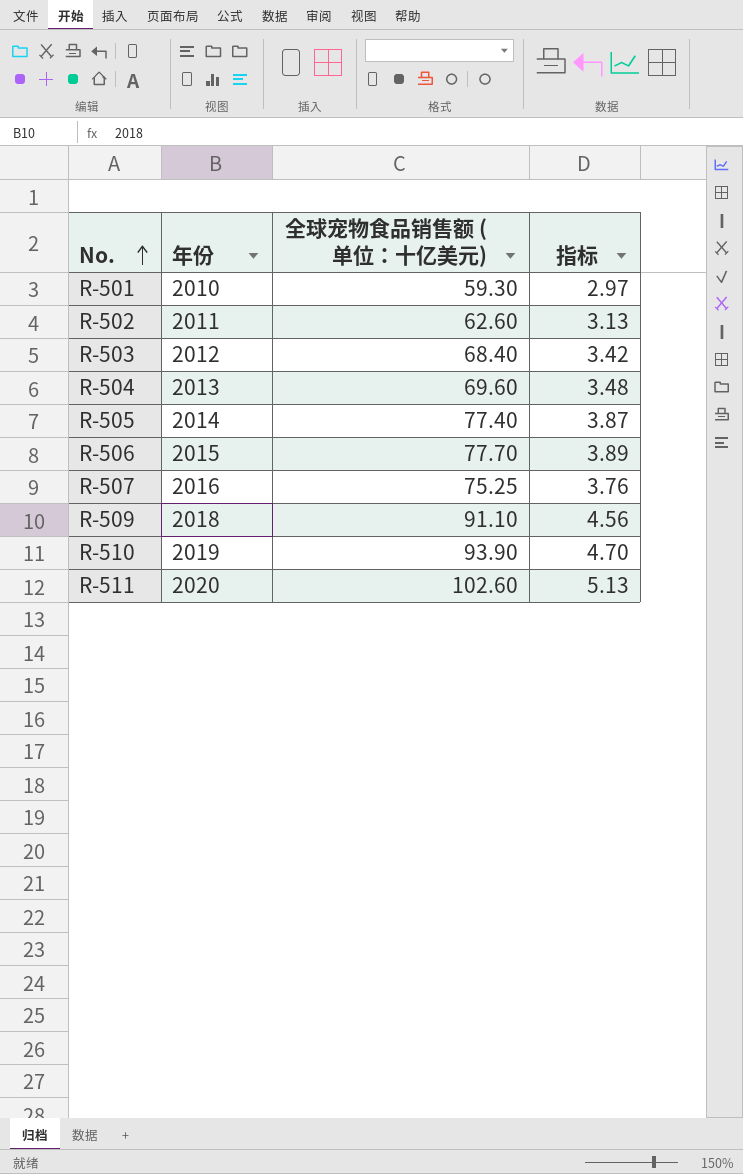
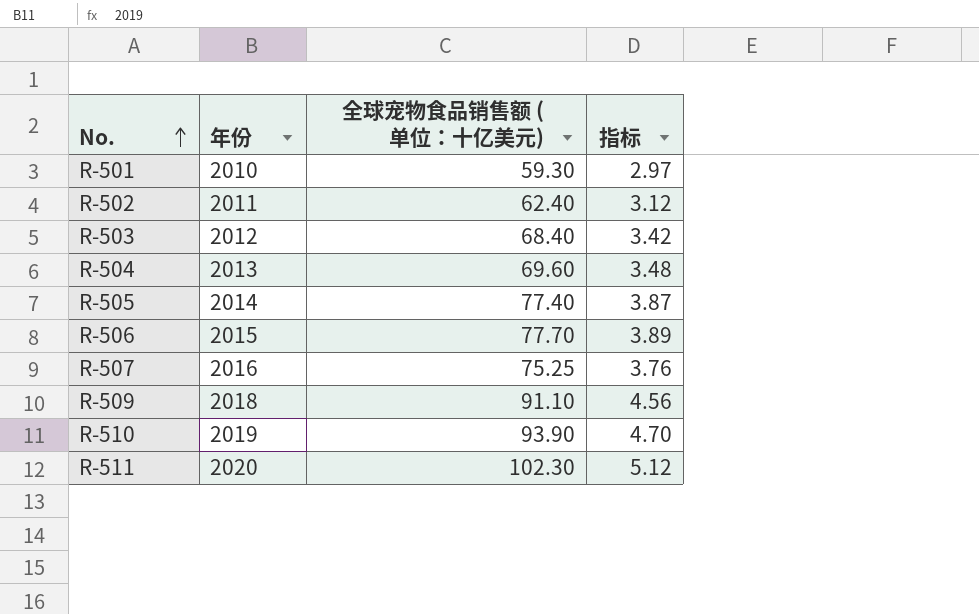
R-502 | 全球宠物食品销售额 (单位：十亿美元): 62.60 -> 62.40
R-502 | 指标: 3.13 -> 3.12
R-511 | 全球宠物食品销售额 (单位：十亿美元): 102.60 -> 102.30
R-511 | 指标: 5.13 -> 5.12

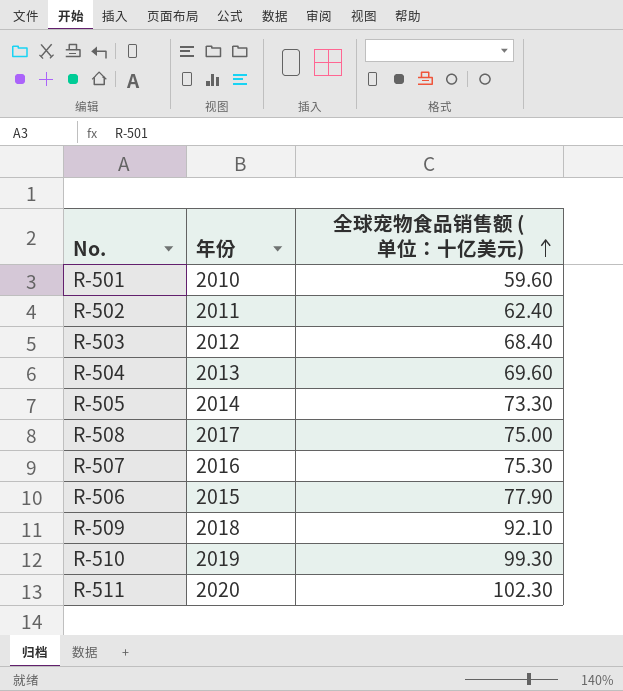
row order: No. ascending -> 全球宠物食品销售额 (单位：十亿美元) ascending
column 指标 | formula: [全球宠物食品销售额 (单位：十亿美元)] * 0.05 -> none
R-501 | 全球宠物食品销售额 (单位：十亿美元): 59.30 -> 59.60
R-505 | 全球宠物食品销售额 (单位：十亿美元): 77.40 -> 73.30
row R-508: none -> 2017 | 75.00
R-507 | 全球宠物食品销售额 (单位：十亿美元): 75.25 -> 75.30
R-506 | 全球宠物食品销售额 (单位：十亿美元): 77.70 -> 77.90
R-509 | 全球宠物食品销售额 (单位：十亿美元): 91.10 -> 92.10
R-510 | 全球宠物食品销售额 (单位：十亿美元): 93.90 -> 99.30

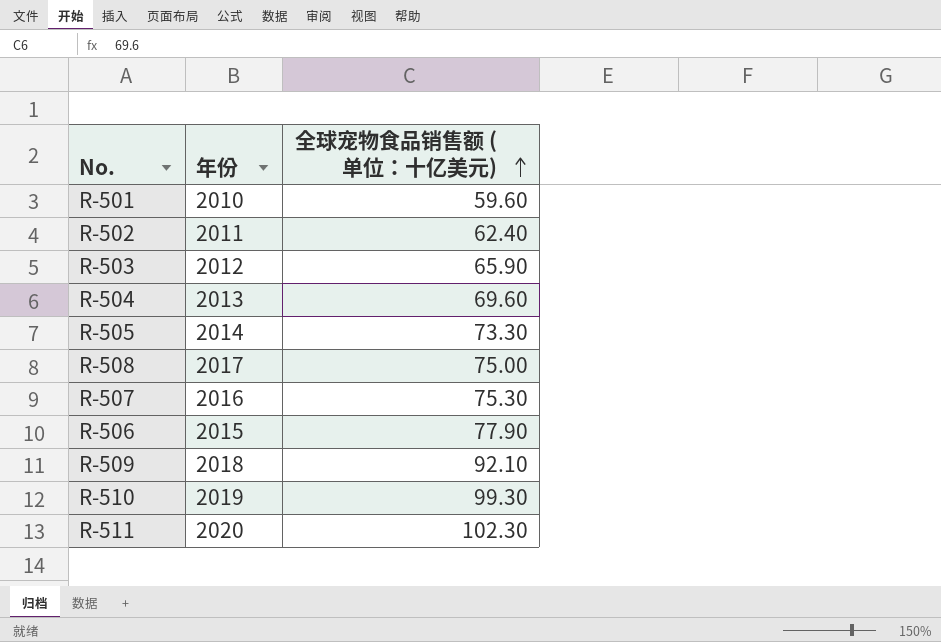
R-503 | 全球宠物食品销售额 (单位：十亿美元): 68.40 -> 65.90

